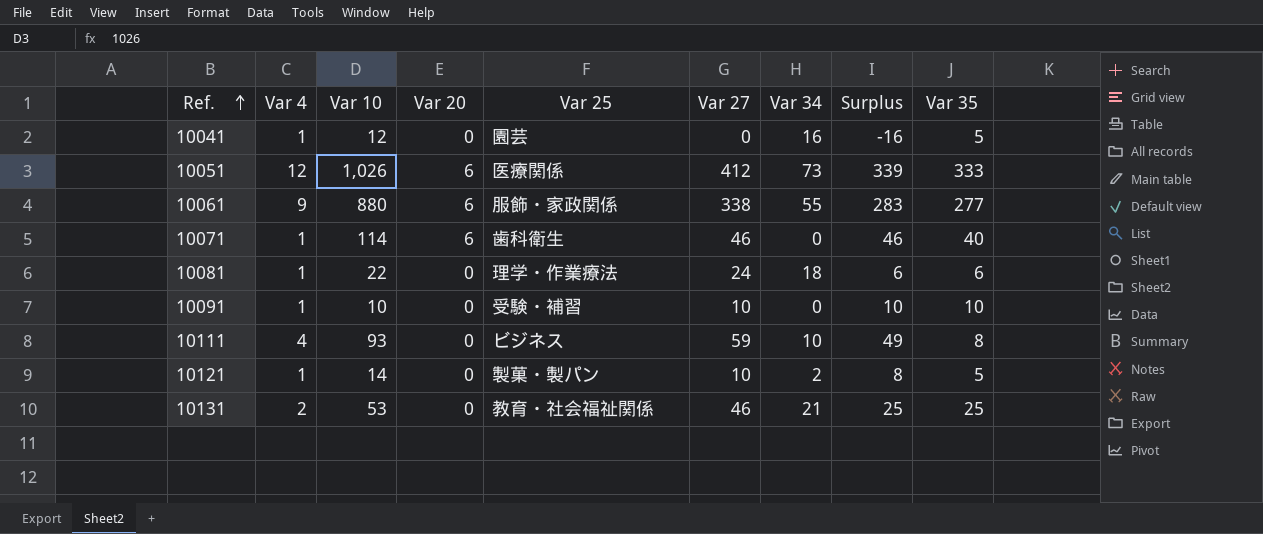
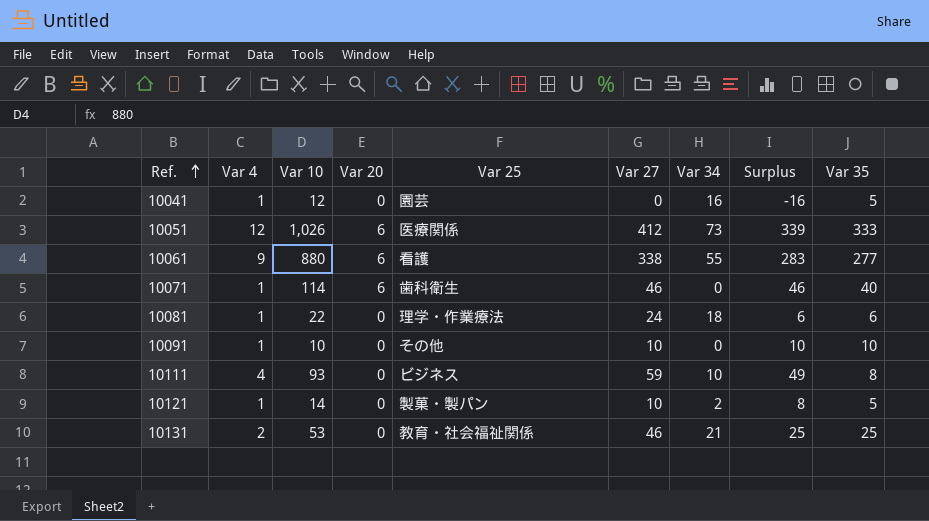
10061 | Var 25: 服飾・家政関係 -> 看護
10091 | Var 25: 受験・補習 -> その他

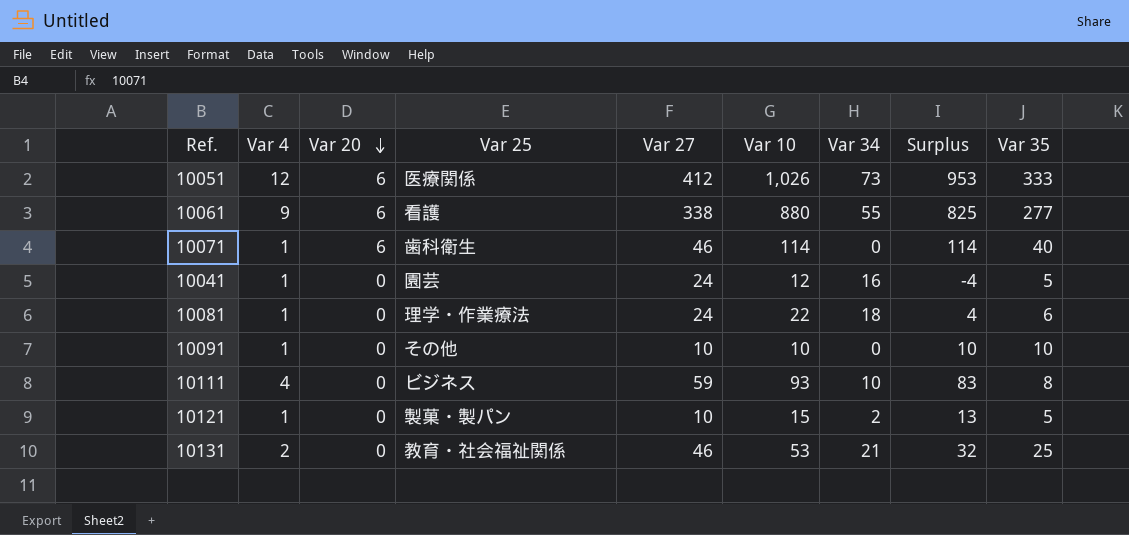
row order: Ref. ascending -> Var 20 descending
column Var 10 | position: 3 -> 6
column Surplus | formula: [Var 27] - [Var 34] -> [Var 10] - [Var 34]
10041 | Var 27: 0 -> 24
10121 | Var 10: 14 -> 15

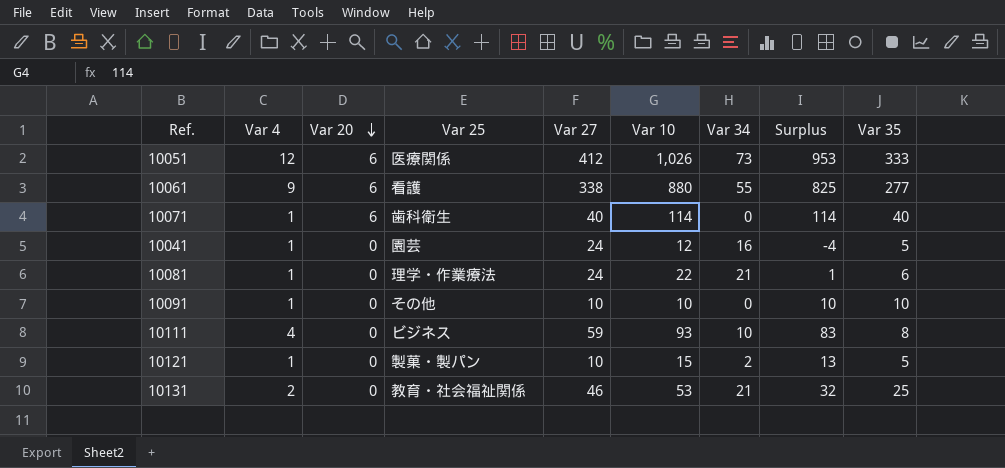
10071 | Var 27: 46 -> 40
10081 | Var 34: 18 -> 21
10081 | Surplus: 4 -> 1

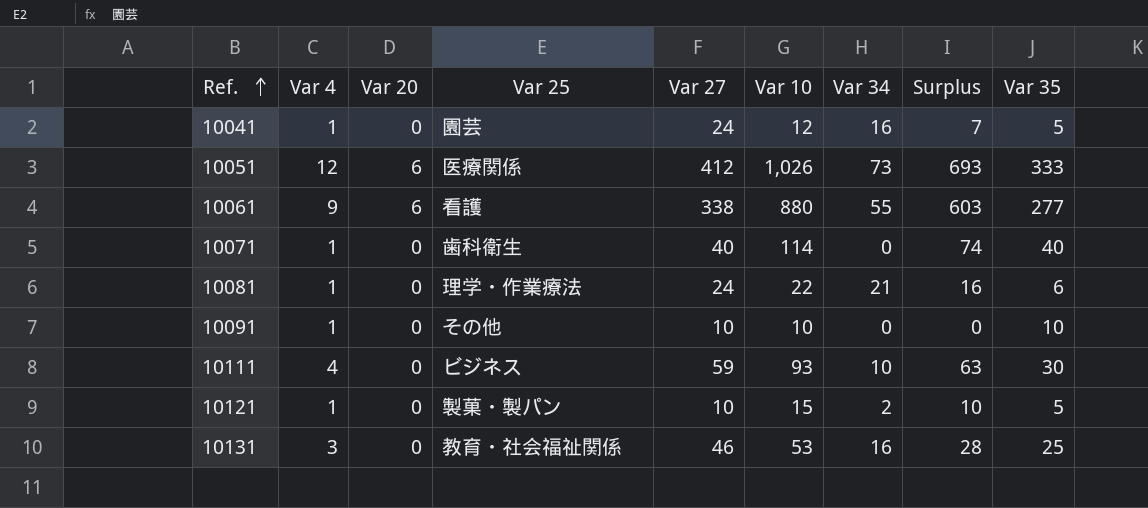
row order: Var 20 descending -> Ref. ascending
column Surplus | formula: [Var 10] - [Var 34] -> [Var 10] - [Var 35]
10071 | Var 20: 6 -> 0
10111 | Var 35: 8 -> 30
10131 | Var 4: 2 -> 3
10131 | Var 34: 21 -> 16

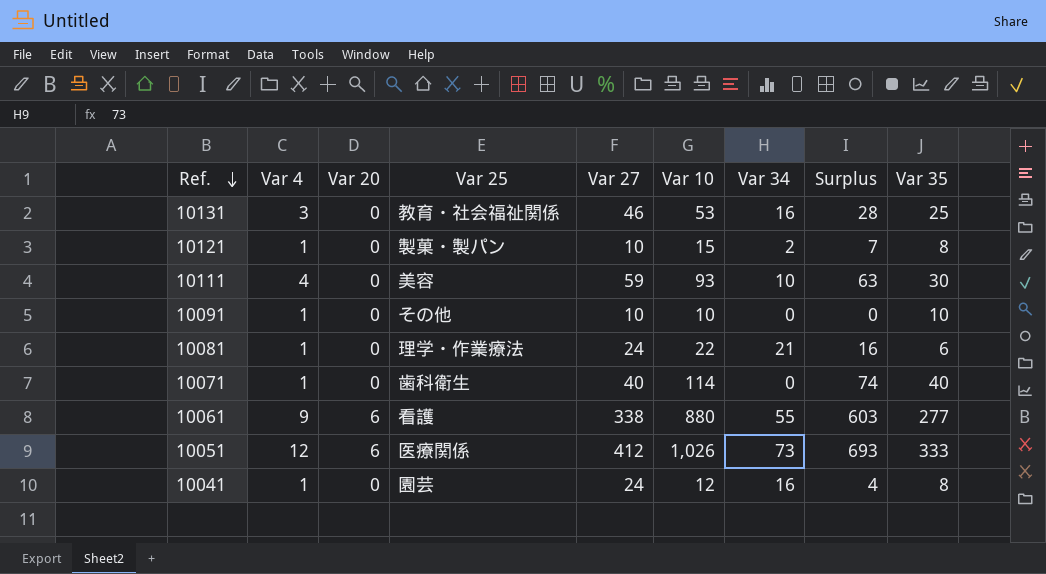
row order: Ref. ascending -> Ref. descending
10121 | Surplus: 10 -> 7
10121 | Var 35: 5 -> 8
10111 | Var 25: ビジネス -> 美容
10041 | Surplus: 7 -> 4
10041 | Var 35: 5 -> 8

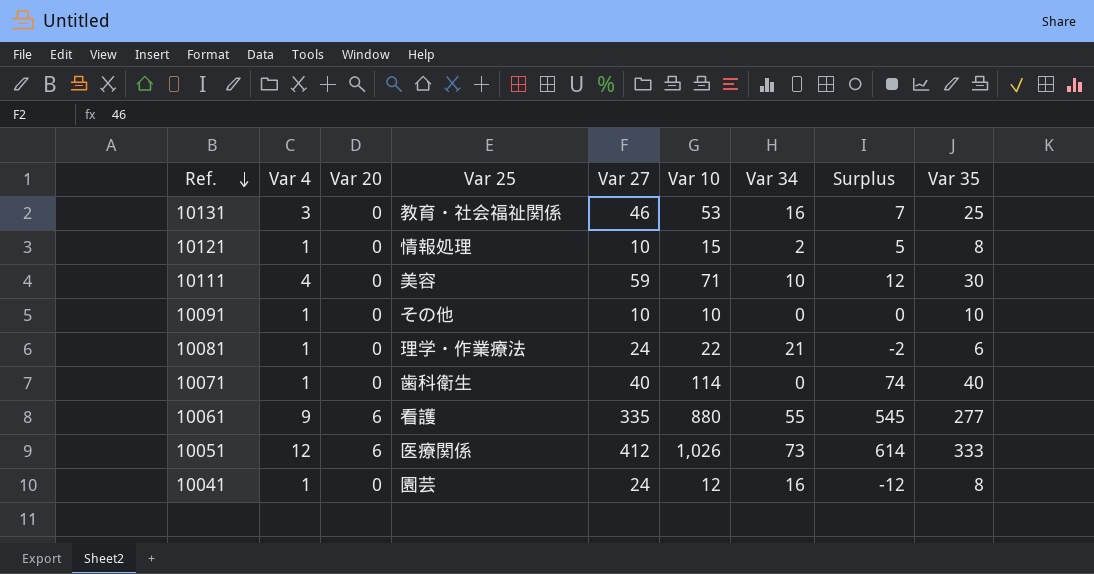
column Surplus | formula: [Var 10] - [Var 35] -> [Var 10] - [Var 27]
10121 | Var 25: 製菓・製パン -> 情報処理
10111 | Var 10: 93 -> 71
10061 | Var 27: 338 -> 335

